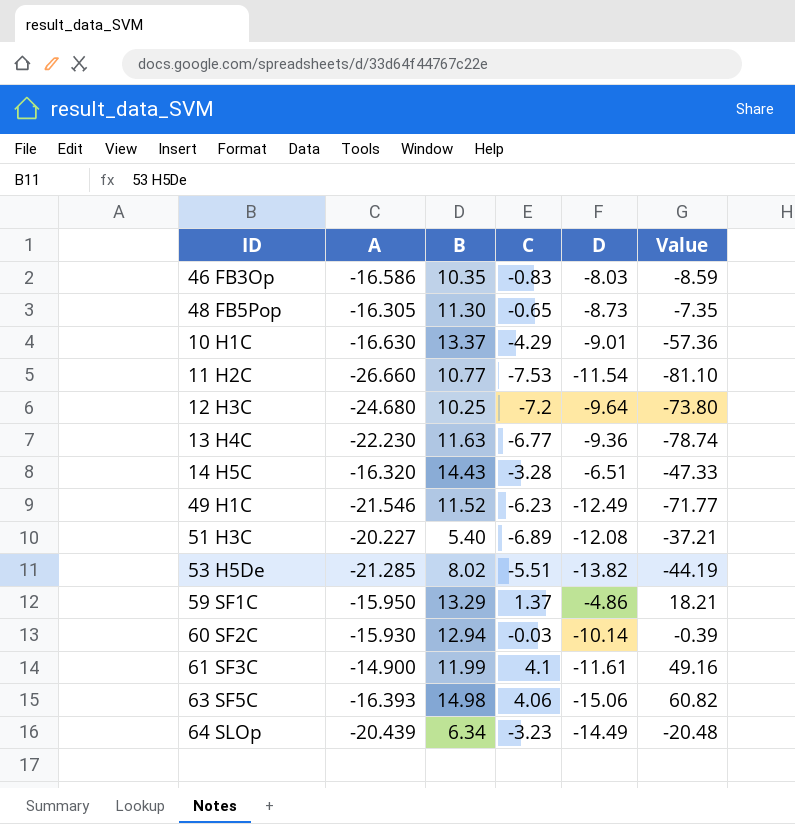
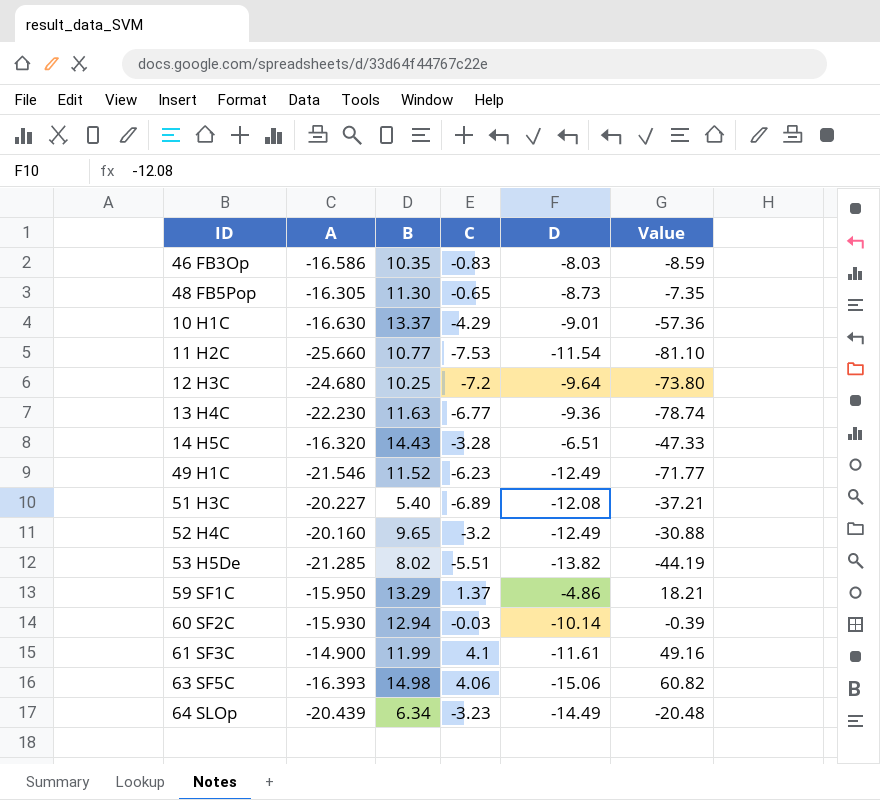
11 H2C | A: -26.660 -> -25.660
row 52 H4C: none -> -20.160 | 9.65 | -3.2 | -12.49 | -30.88

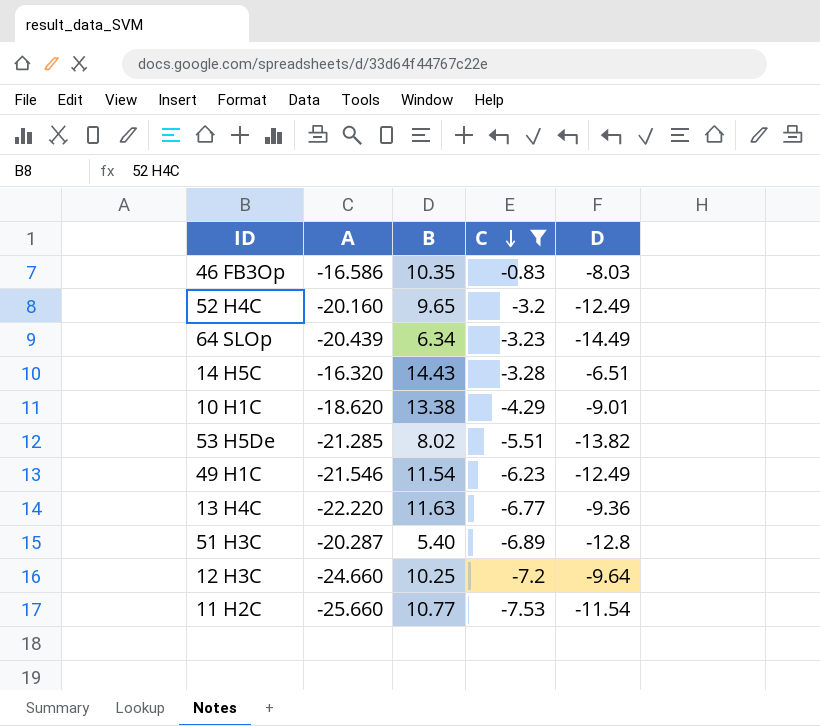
filter: none -> C <= -0.83
row order: none -> C descending
column Value | formula: [B] * [C] -> none
10 H1C | A: -16.630 -> -18.620
10 H1C | B: 13.37 -> 13.38
49 H1C | B: 11.52 -> 11.54
13 H4C | A: -22.230 -> -22.220
51 H3C | A: -20.227 -> -20.287
51 H3C | D: -12.08 -> -12.8
12 H3C | A: -24.680 -> -24.660

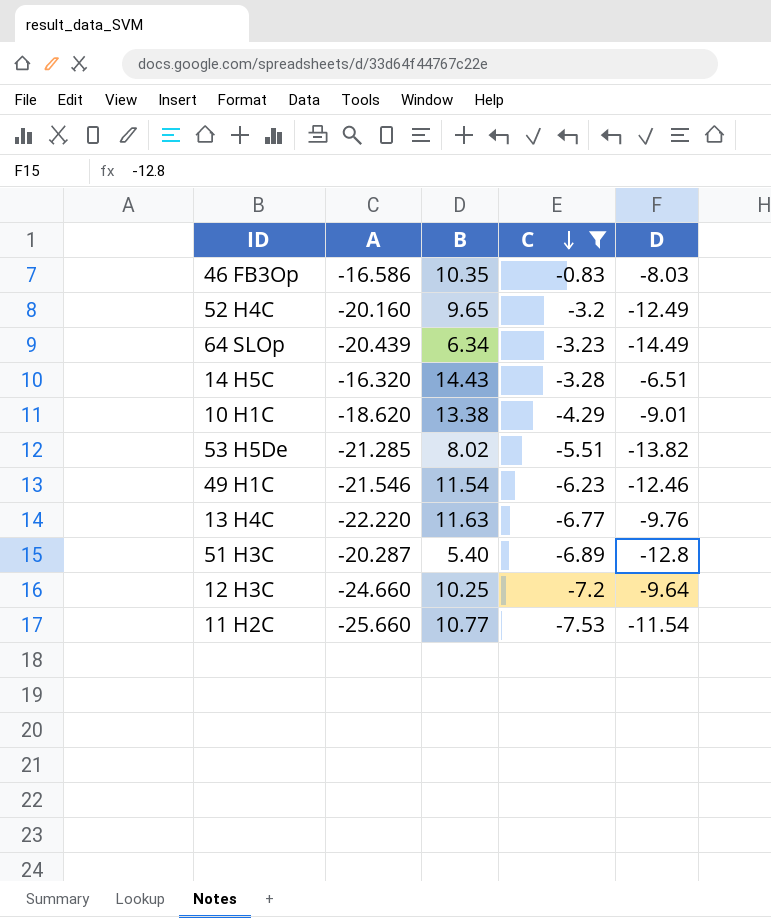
49 H1C | D: -12.49 -> -12.46
13 H4C | D: -9.36 -> -9.76

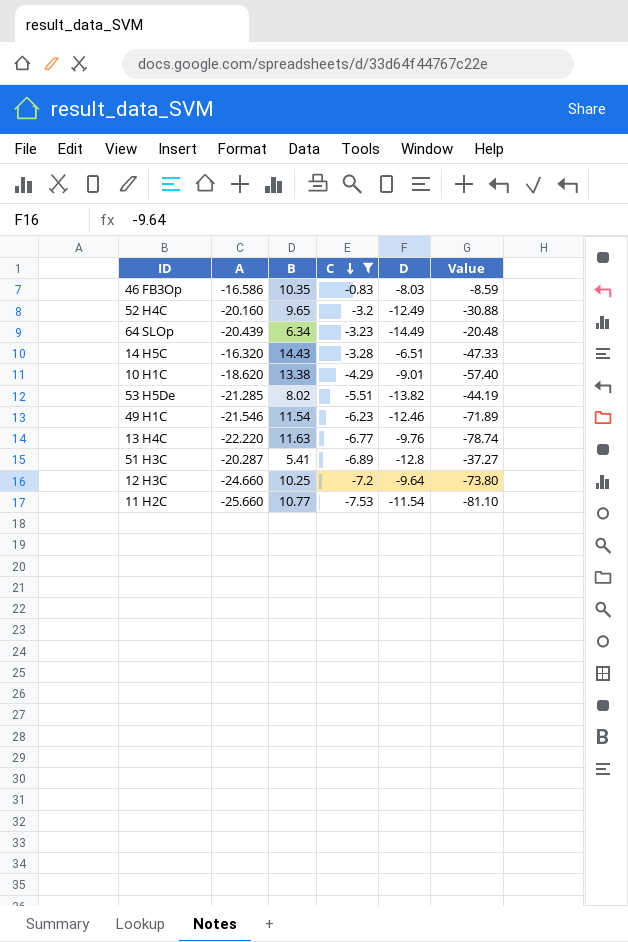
column Value | formula: none -> [B] * [C]
51 H3C | B: 5.40 -> 5.41

